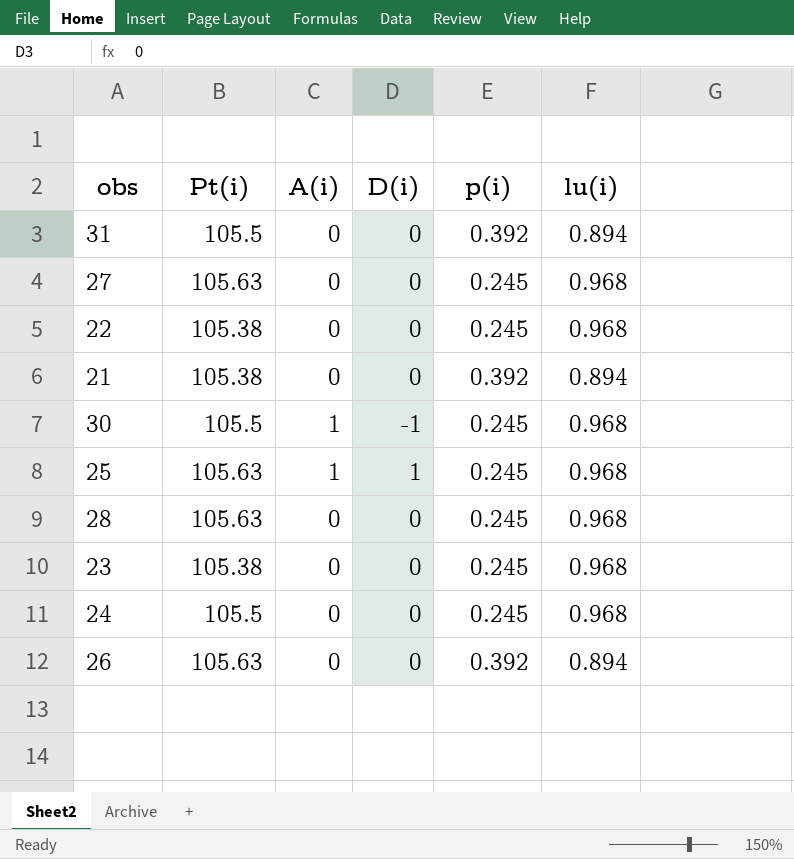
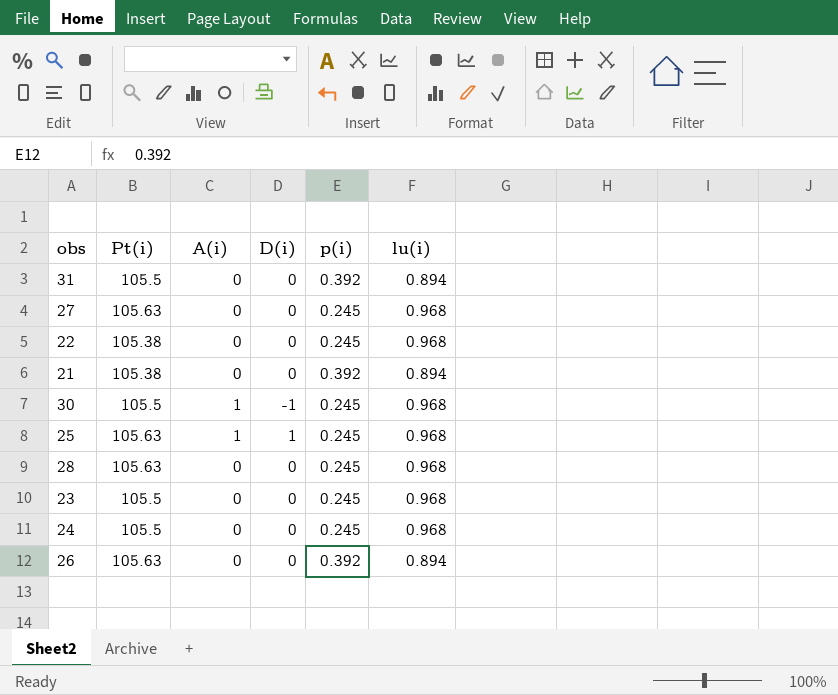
23 | Pt(i): 105.38 -> 105.5

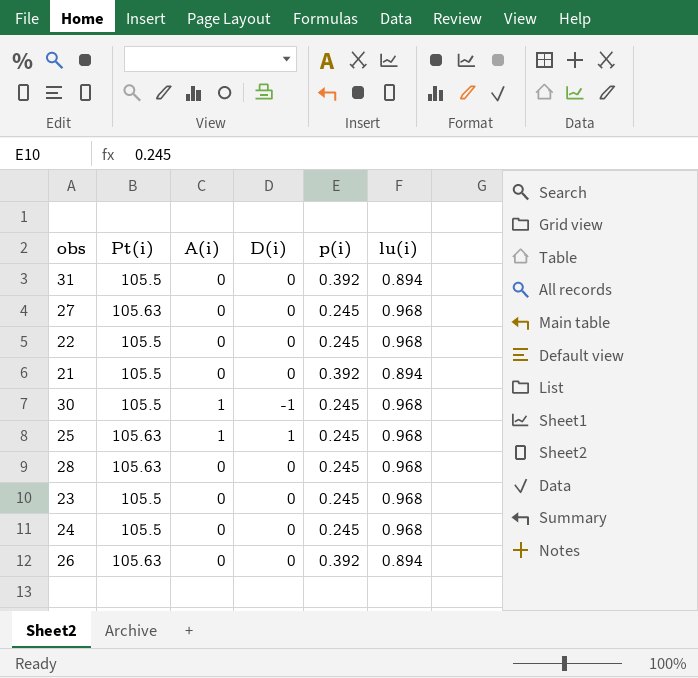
22 | Pt(i): 105.38 -> 105.5
21 | Pt(i): 105.38 -> 105.5

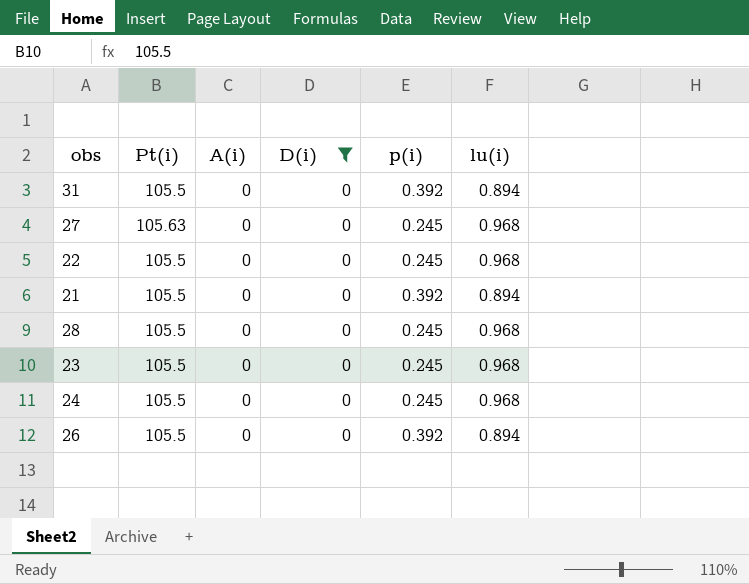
filter: none -> D(i) = 0
28 | Pt(i): 105.63 -> 105.5
26 | Pt(i): 105.63 -> 105.5

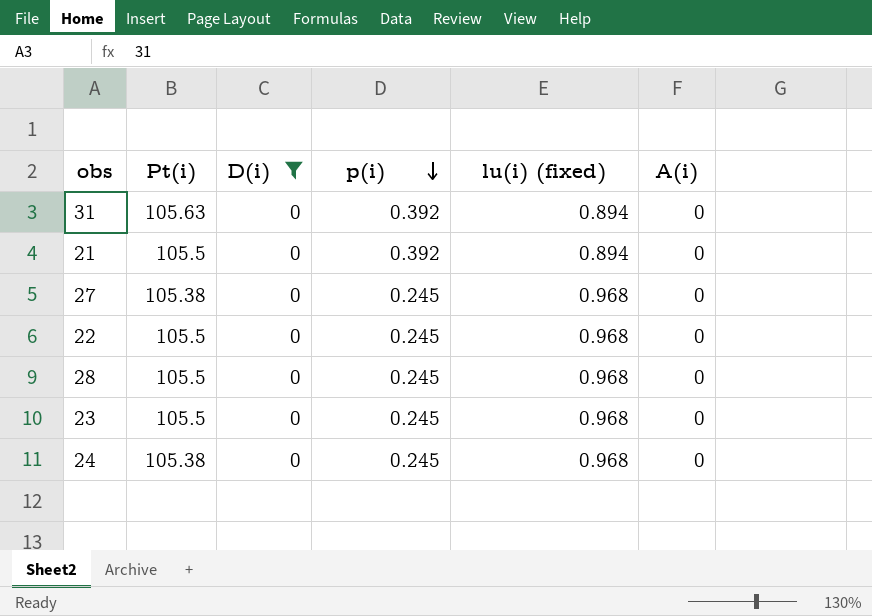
row order: none -> p(i) descending
column name: lu(i) -> lu(i) (fixed)
column A(i) | position: 3 -> 6
row 26: 105.5 | 0 | 0 | 0.392 | 0.894 -> none
31 | Pt(i): 105.5 -> 105.63
27 | Pt(i): 105.63 -> 105.38
24 | Pt(i): 105.5 -> 105.38

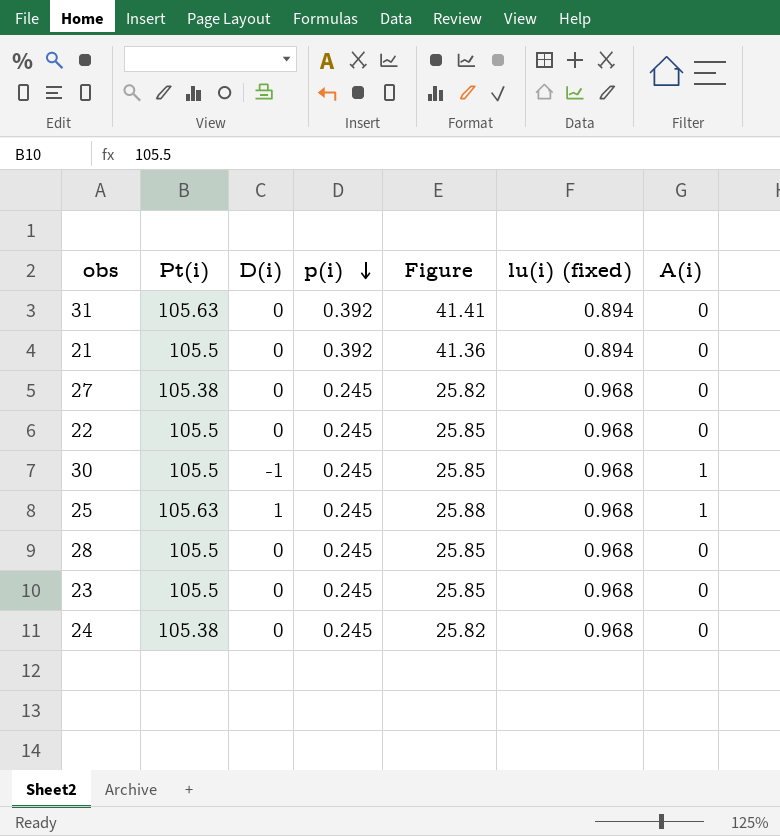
filter: D(i) = 0 -> none
column Figure | formula: none -> [Pt(i)] * [p(i)]

